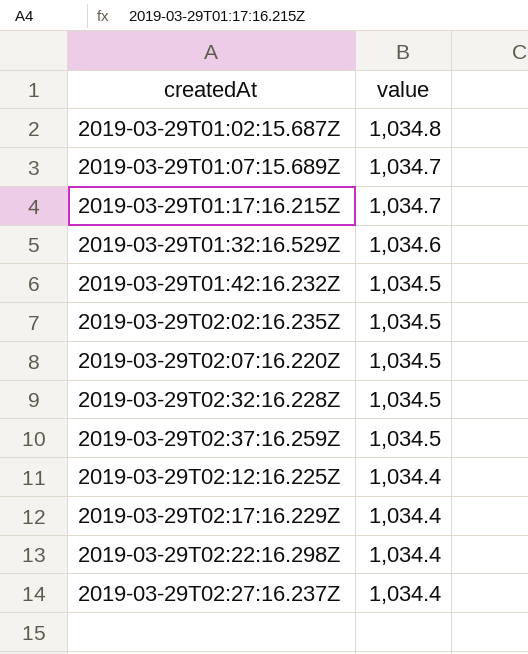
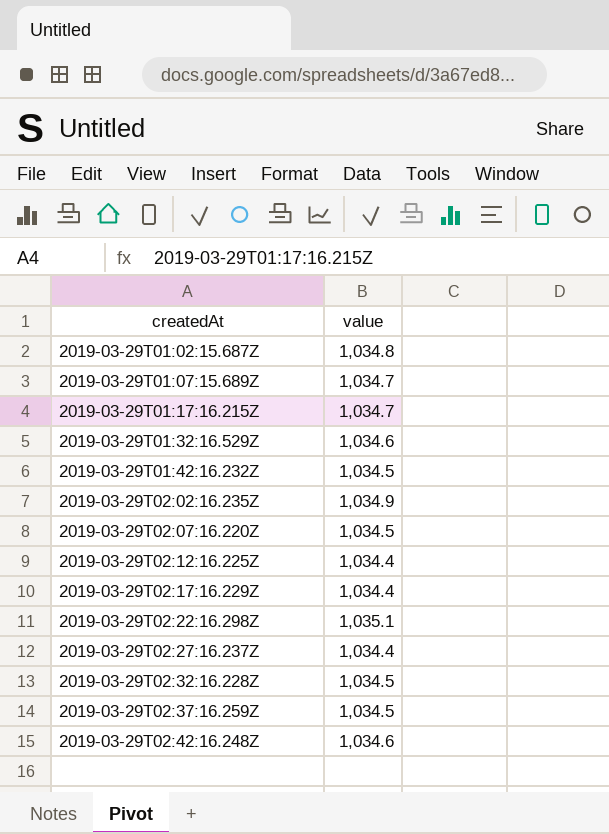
row order: value descending -> createdAt ascending
2019-03-29T02:02:16.235Z | value: 1,034.5 -> 1,034.9
2019-03-29T02:22:16.298Z | value: 1,034.4 -> 1,035.1
row 2019-03-29T02:42:16.248Z: none -> 1,034.6

